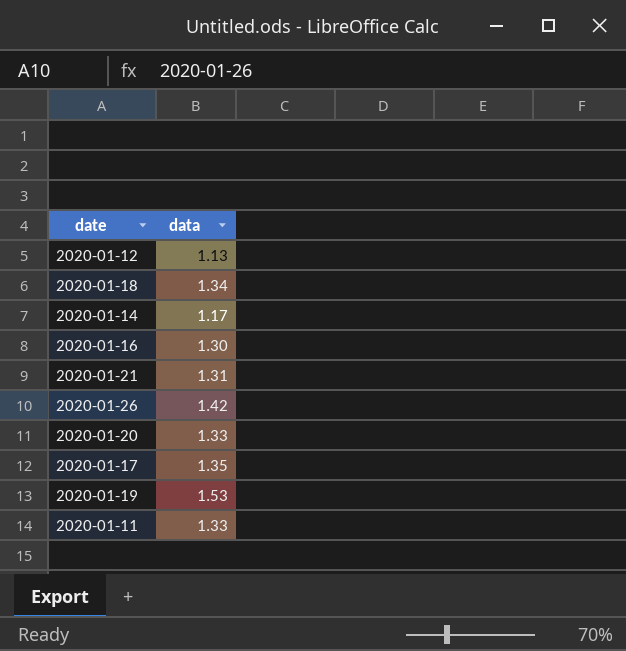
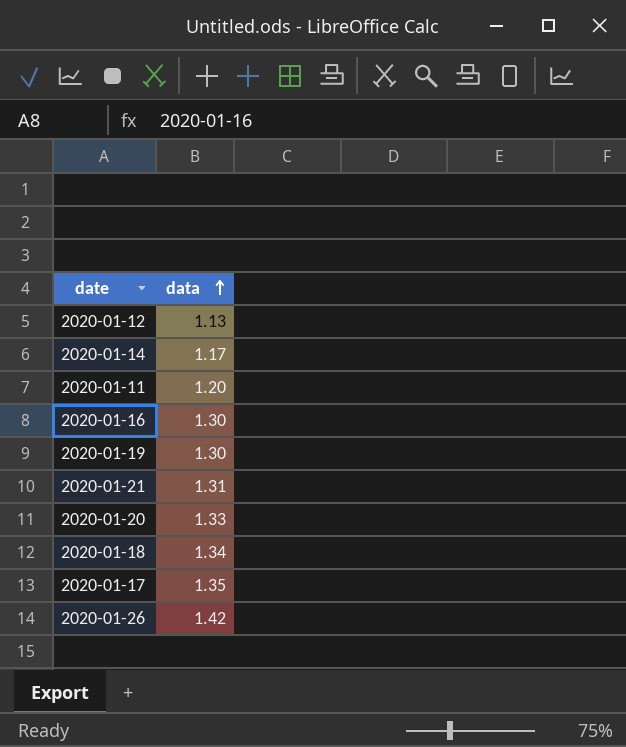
row order: none -> data ascending
2020-01-11 | data: 1.33 -> 1.20
2020-01-19 | data: 1.53 -> 1.30

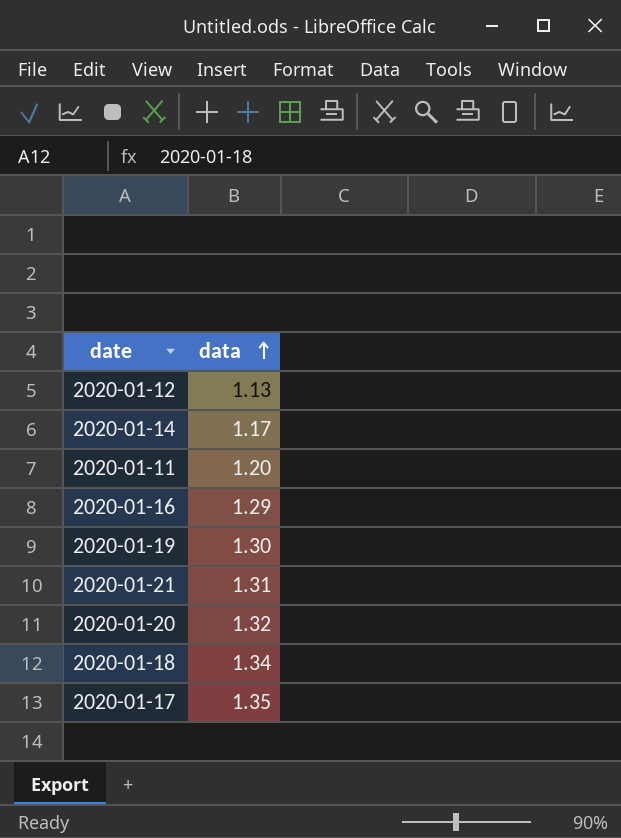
row 2020-01-26: 1.42 -> none
2020-01-16 | data: 1.30 -> 1.29
2020-01-20 | data: 1.33 -> 1.32

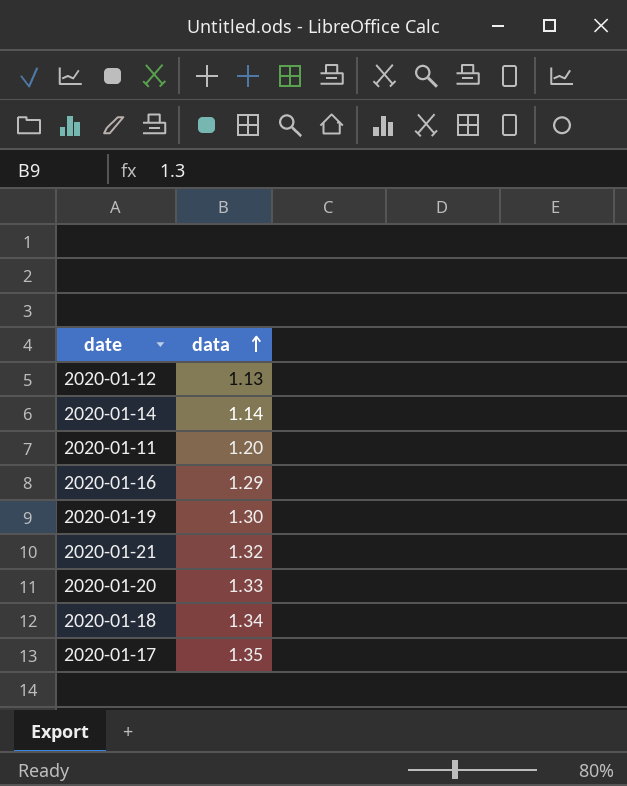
2020-01-14 | data: 1.17 -> 1.14
2020-01-21 | data: 1.31 -> 1.32
2020-01-20 | data: 1.32 -> 1.33

